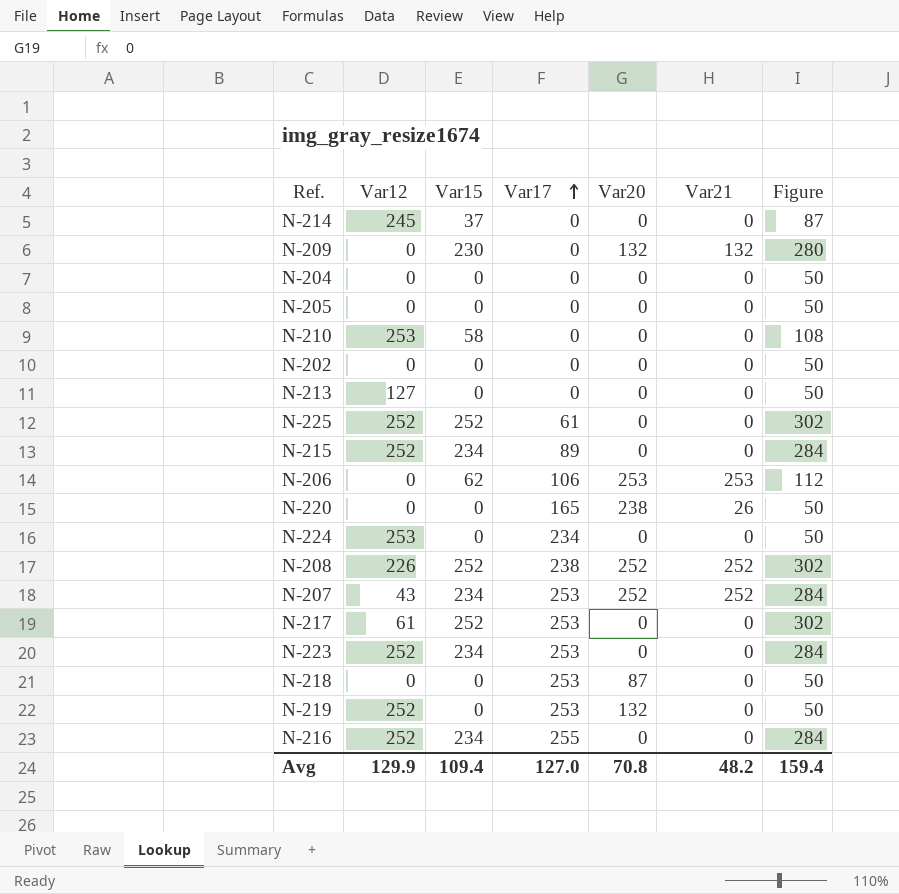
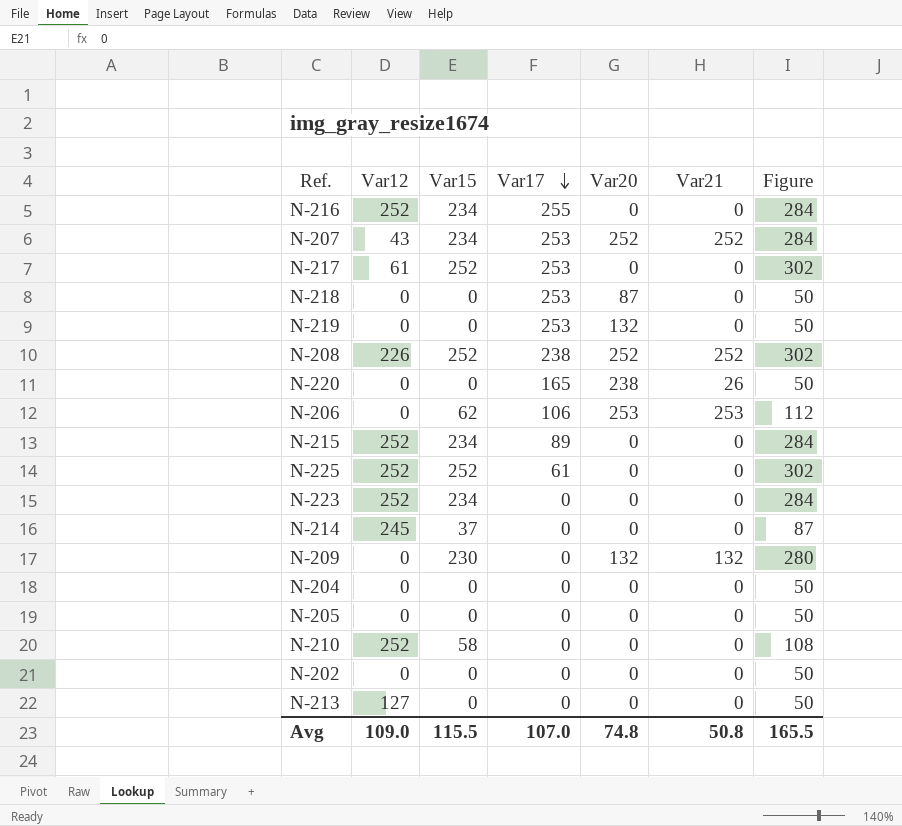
row order: Var17 ascending -> Var17 descending
row N-224: 253 | 0 | 234 | 0 | 0 | 50 -> none
N-219 | Var12: 252 -> 0
N-223 | Var17: 253 -> 0
N-210 | Var12: 253 -> 252
Avg | Var12: 129.9 -> 109.0
Avg | Var15: 109.4 -> 115.5
Avg | Var17: 127.0 -> 107.0
Avg | Var20: 70.8 -> 74.8
Avg | Var21: 48.2 -> 50.8
Avg | Figure: 159.4 -> 165.5

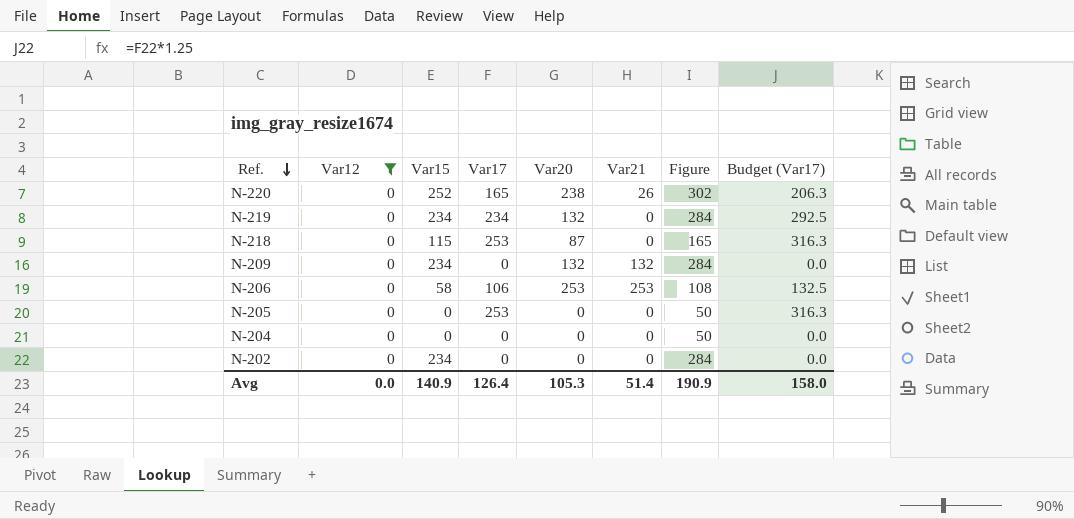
filter: none -> Var12 = 0
row order: Var17 descending -> Ref. descending
column Budget (Var17) | formula: none -> [Var17] * 1.25
N-220 | Var15: 0 -> 252
N-220 | Figure: 50 -> 302
N-219 | Var15: 0 -> 234
N-219 | Var17: 253 -> 234
N-219 | Figure: 50 -> 284
N-218 | Var15: 0 -> 115
N-218 | Figure: 50 -> 165
N-209 | Var15: 230 -> 234
N-209 | Figure: 280 -> 284
N-206 | Var15: 62 -> 58
N-206 | Figure: 112 -> 108
N-205 | Var17: 0 -> 253
N-202 | Var15: 0 -> 234
N-202 | Figure: 50 -> 284
Avg | Var12: 109.0 -> 0.0
Avg | Var15: 115.5 -> 140.9
Avg | Var17: 107.0 -> 126.4
Avg | Var20: 74.8 -> 105.3
Avg | Var21: 50.8 -> 51.4
Avg | Figure: 165.5 -> 190.9

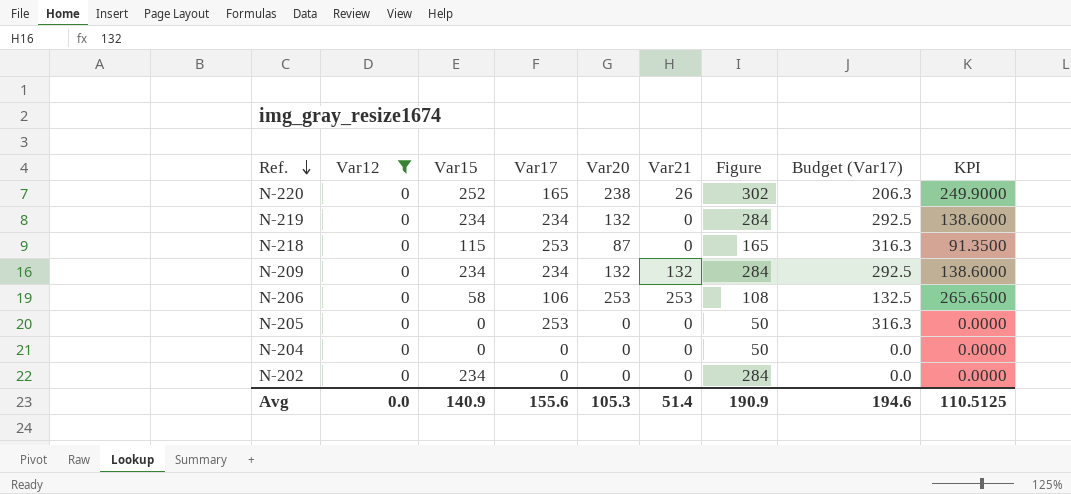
column KPI | formula: none -> [Var20] * 1.05
N-209 | Var17: 0 -> 234
N-209 | Budget (Var17): 0.0 -> 292.5
Avg | Var17: 126.4 -> 155.6
Avg | Budget (Var17): 158.0 -> 194.6

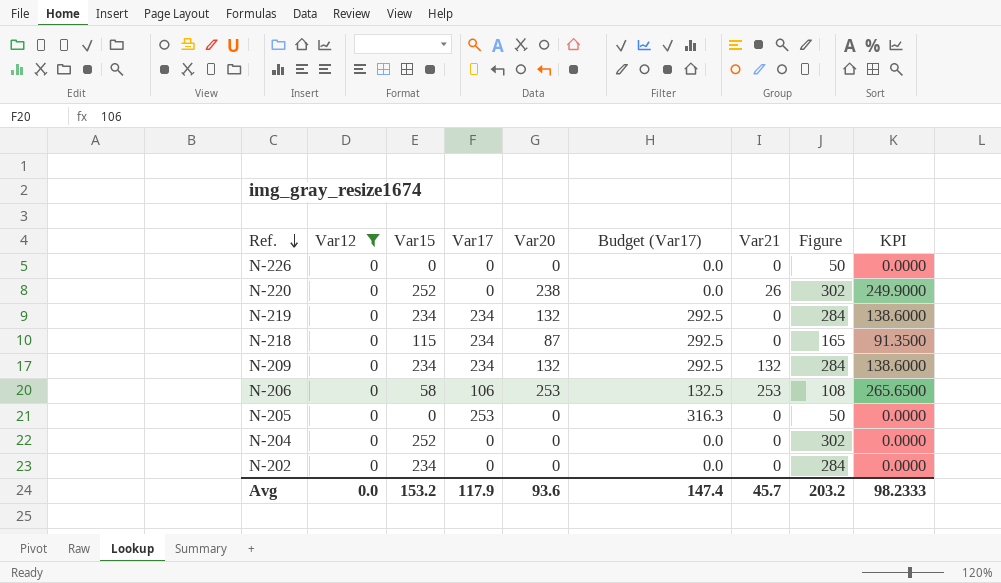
column Budget (Var17) | position: 8 -> 6
row N-226: none -> 0 | 0 | 0 | 0 | 0.0 | 0 | 50 | 0.0000
N-220 | Var17: 165 -> 0
N-220 | Budget (Var17): 206.3 -> 0.0
N-218 | Var17: 253 -> 234
N-218 | Budget (Var17): 316.3 -> 292.5
N-204 | Var15: 0 -> 252
N-204 | Figure: 50 -> 302
Avg | Var15: 140.9 -> 153.2
Avg | Var17: 155.6 -> 117.9
Avg | Var20: 105.3 -> 93.6
Avg | Budget (Var17): 194.6 -> 147.4
Avg | Var21: 51.4 -> 45.7
Avg | Figure: 190.9 -> 203.2
Avg | KPI: 110.5125 -> 98.2333

